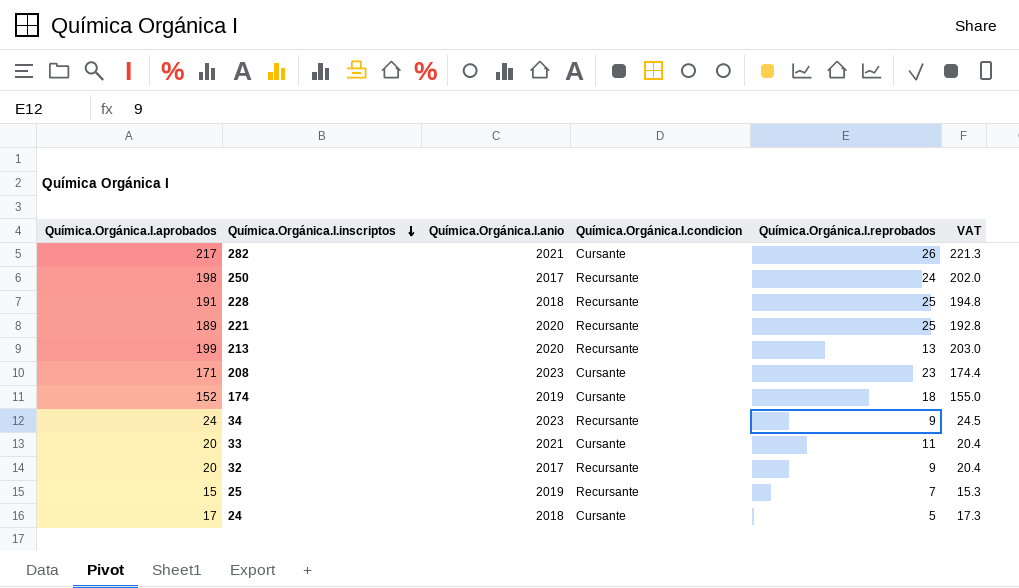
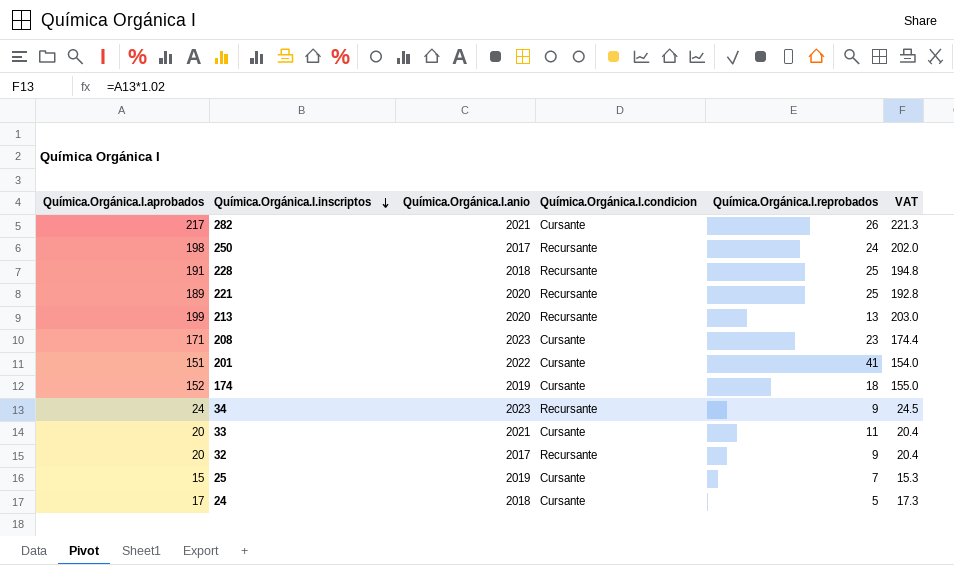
row 201: none -> 151 | 2022 | Cursante | 41 | 154.0
25 | Química.Orgánica.I.condicion: Recursante -> Cursante

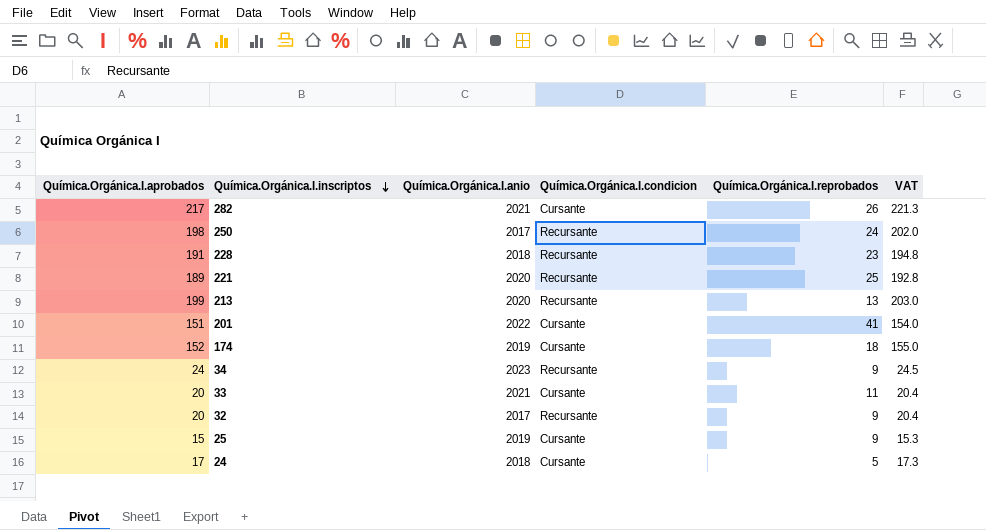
row 208: 171 | 2023 | Cursante | 23 | 174.4 -> none
228 | Química.Orgánica.I.reprobados: 25 -> 23
25 | Química.Orgánica.I.reprobados: 7 -> 9

